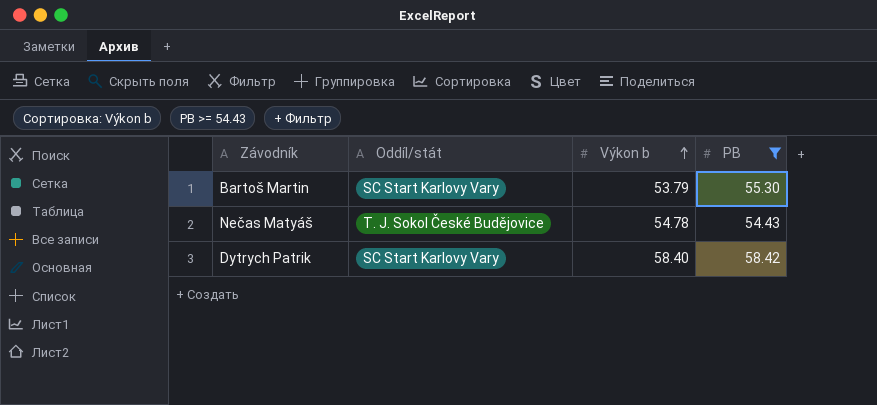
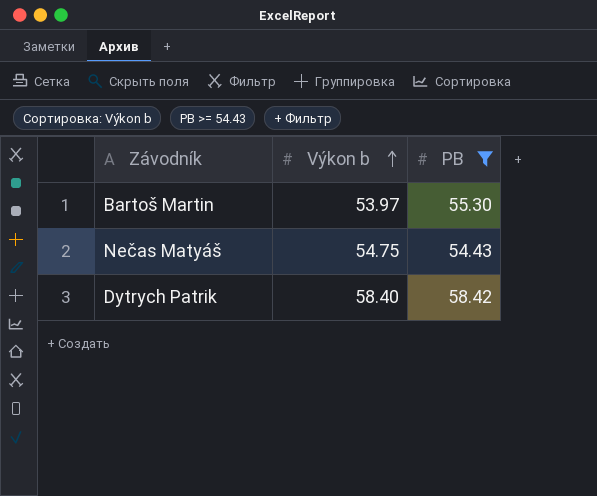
column Oddíl/stát | position: 2 -> none
Bartoš Martin | Výkon b: 53.79 -> 53.97
Nečas Matyáš | Výkon b: 54.78 -> 54.75

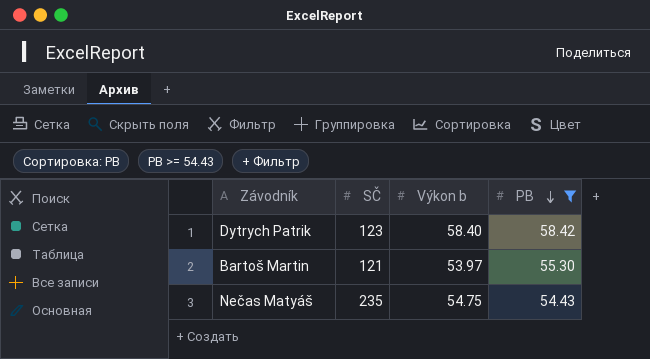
row order: Výkon b ascending -> PB descending
column SČ | position: none -> 2

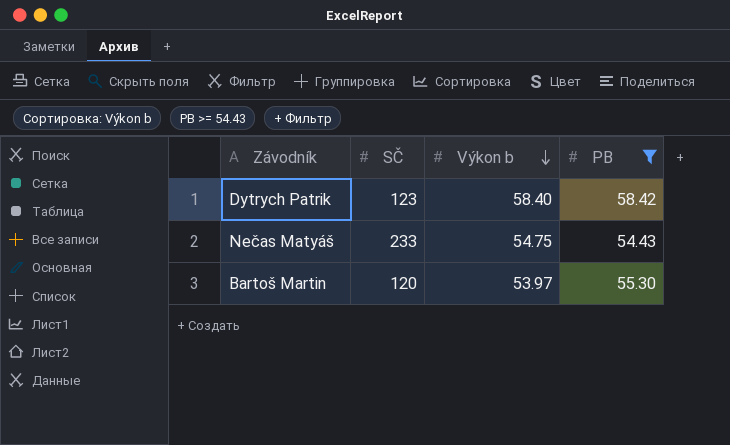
row order: PB descending -> Výkon b descending
Nečas Matyáš | SČ: 235 -> 233
Bartoš Martin | SČ: 121 -> 120

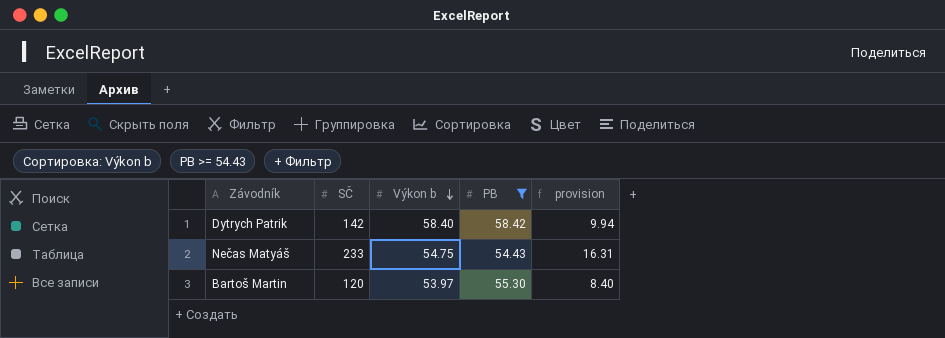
column provision | formula: none -> [SČ] * 0.07
Dytrych Patrik | SČ: 123 -> 142

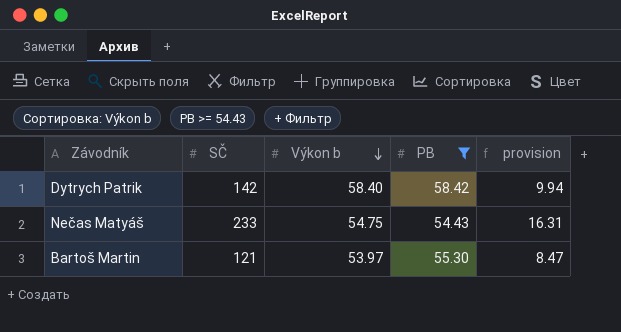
Bartoš Martin | SČ: 120 -> 121
Bartoš Martin | provision: 8.40 -> 8.47

